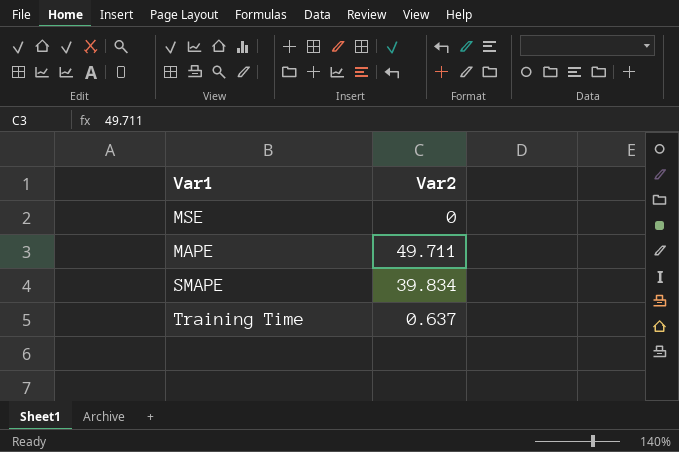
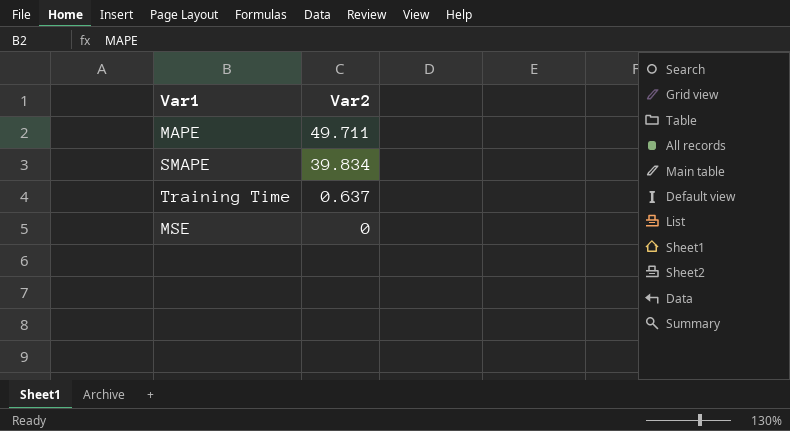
row order: none -> Var2 descending

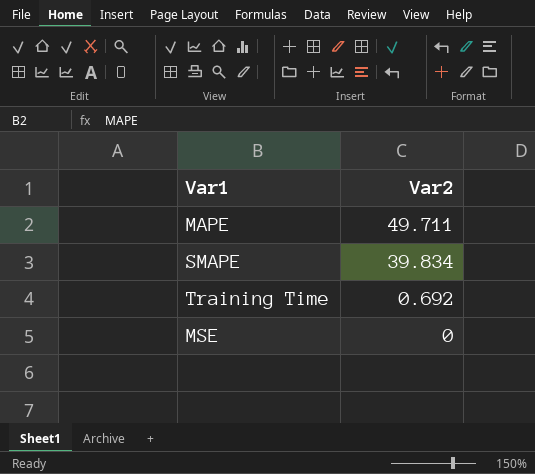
Training Time | Var2: 0.637 -> 0.692

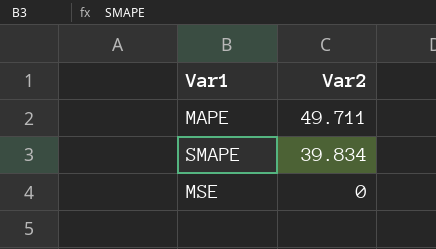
row Training Time: 0.692 -> none

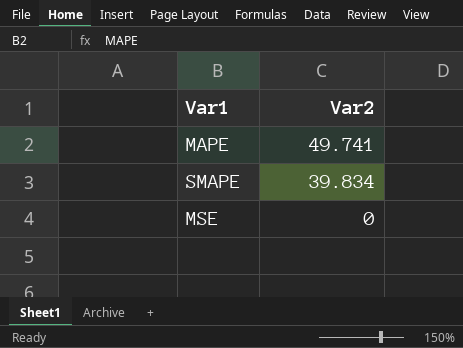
MAPE | Var2: 49.711 -> 49.741

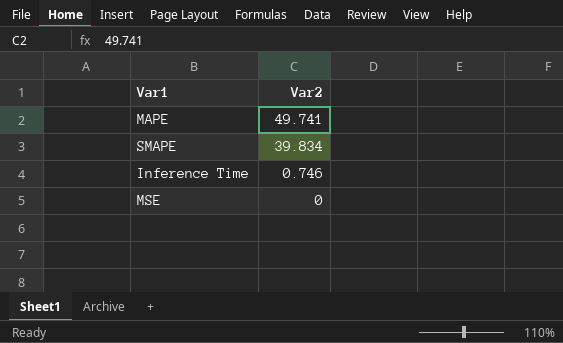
row Inference Time: none -> 0.746

